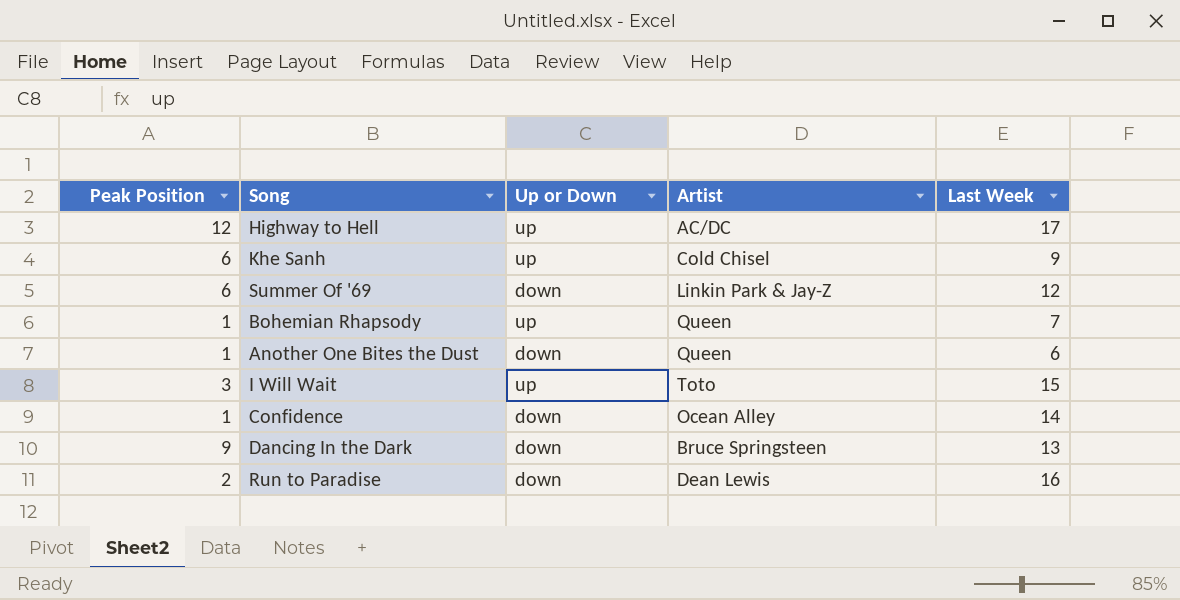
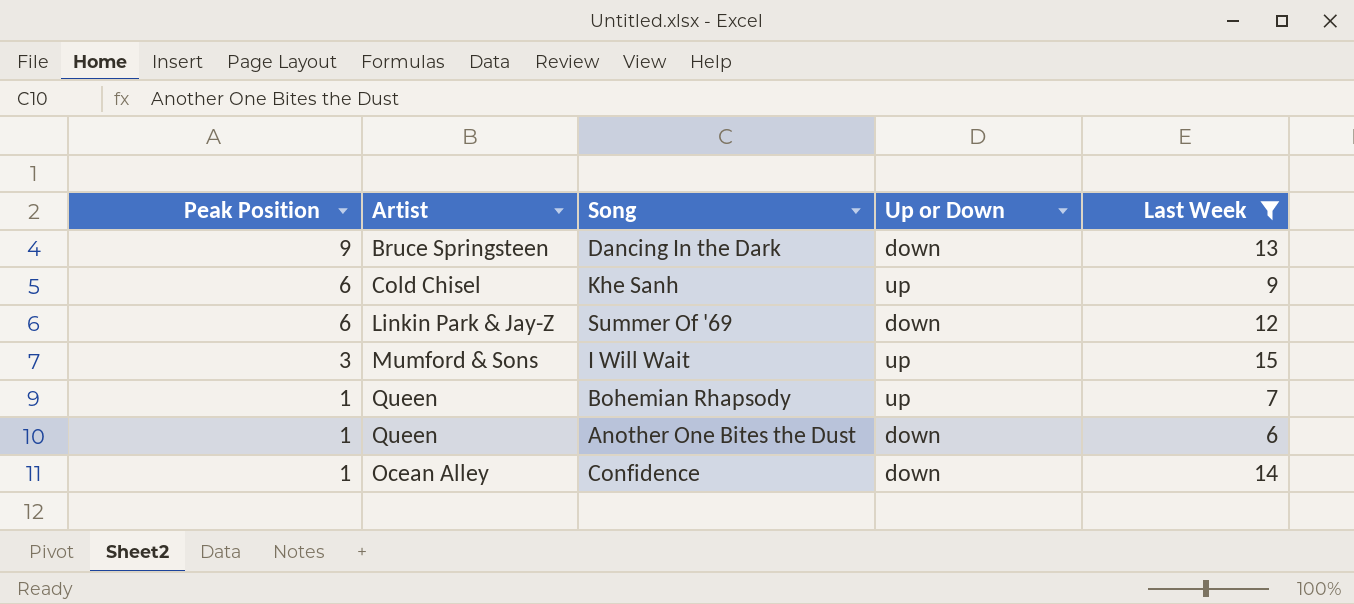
filter: none -> Last Week <= 15
row order: none -> Peak Position descending
column Artist | position: 4 -> 2
I Will Wait | Artist: Toto -> Mumford & Sons

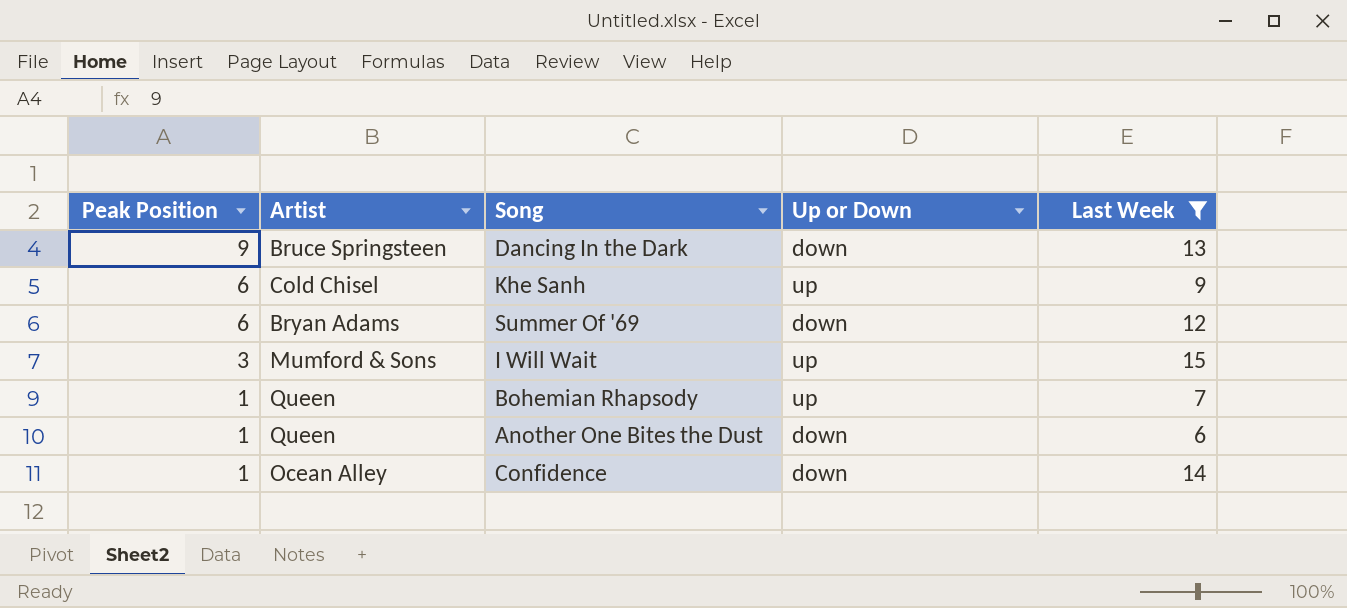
Summer Of '69 | Artist: Linkin Park & Jay-Z -> Bryan Adams

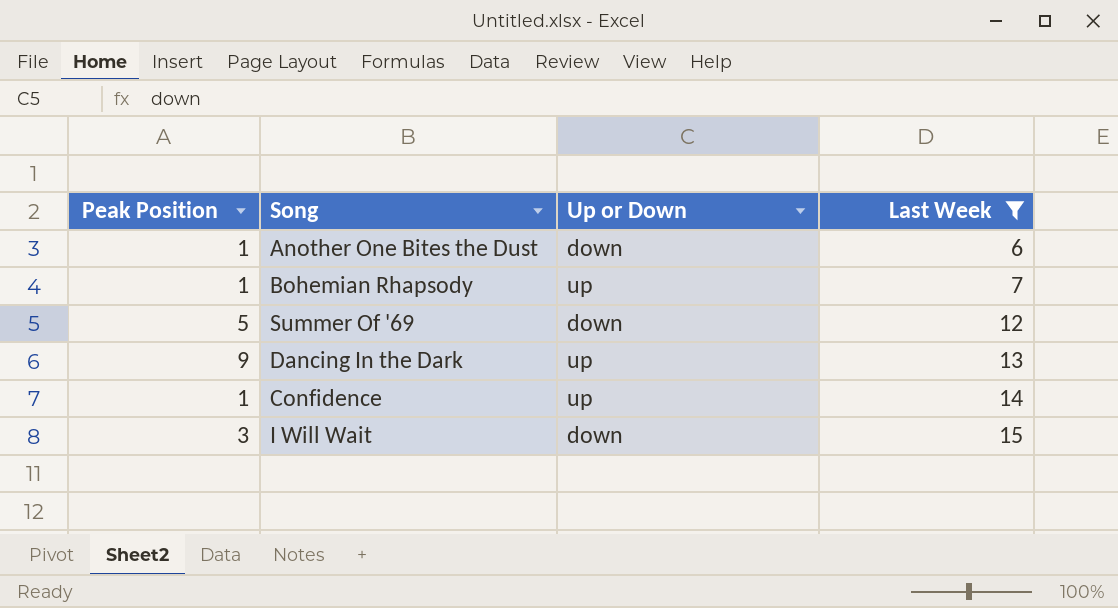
row order: Peak Position descending -> Last Week ascending
column Artist | position: 2 -> none
row Khe Sanh: 6 | Cold Chisel | up | 9 -> none
Summer Of '69 | Peak Position: 6 -> 5
Dancing In the Dark | Up or Down: down -> up
Confidence | Up or Down: down -> up
I Will Wait | Up or Down: up -> down

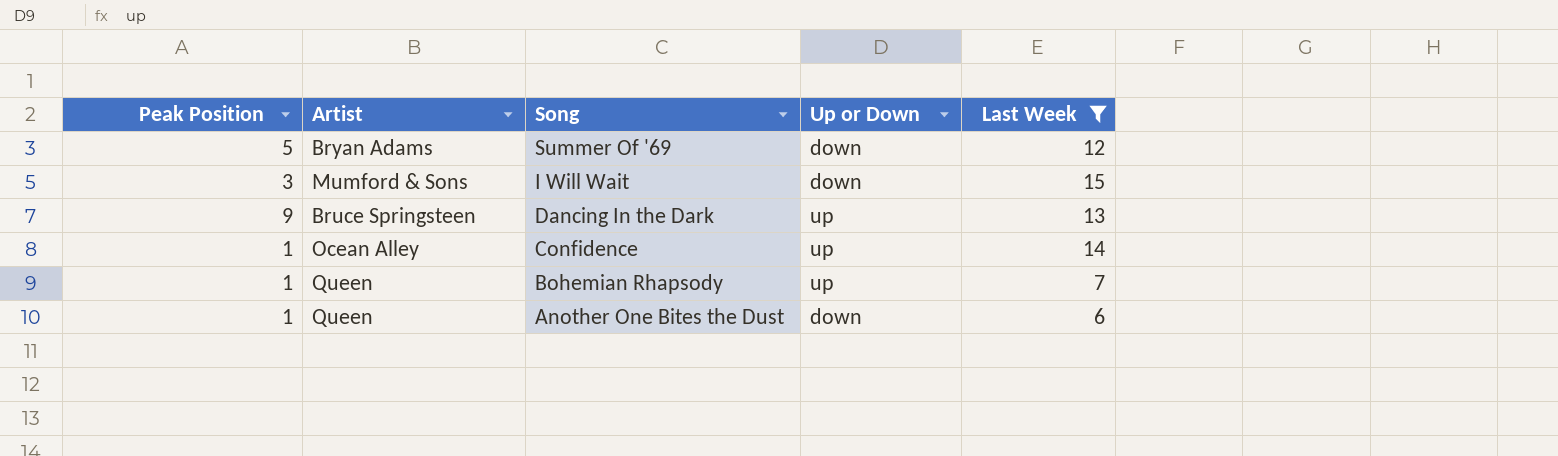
row order: Last Week ascending -> Song descending
column Artist | position: none -> 2

